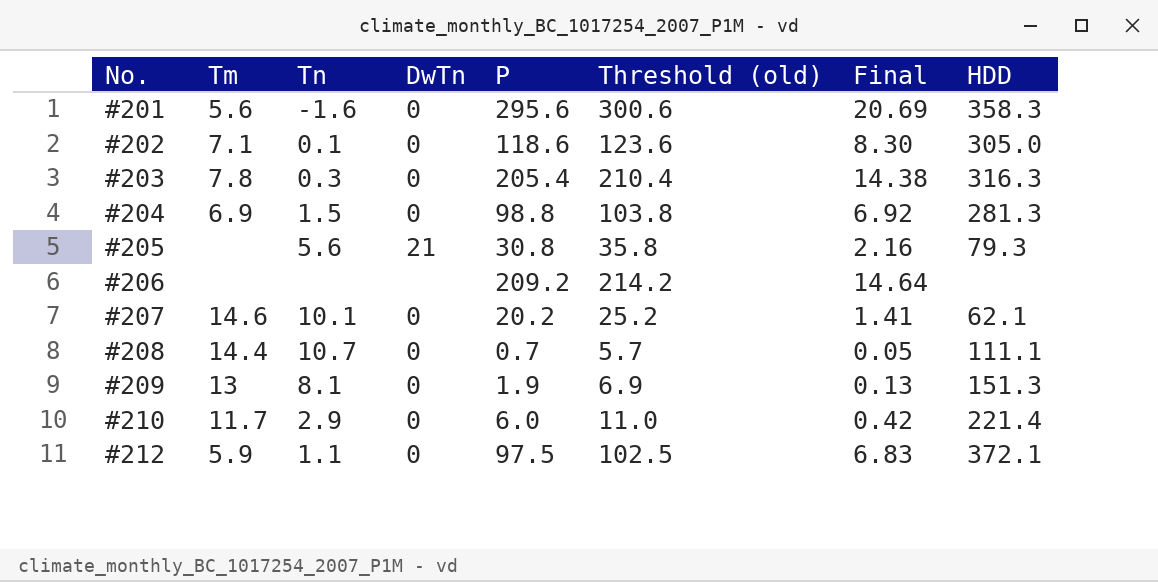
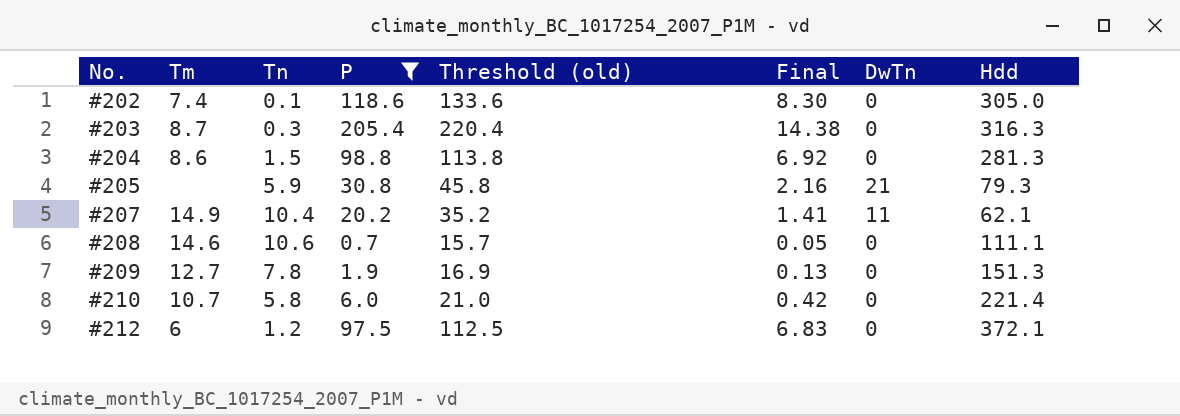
filter: none -> P <= 205.4
column Threshold (old) | formula: [P] + 5 -> [P] + 15
column DwTn | position: 4 -> 7
column name: HDD -> Hdd
#202 | Tm: 7.1 -> 7.4
#203 | Tm: 7.8 -> 8.7
#204 | Tm: 6.9 -> 8.6
#205 | Tn: 5.6 -> 5.9
#207 | Tm: 14.6 -> 14.9
#207 | Tn: 10.1 -> 10.4
#207 | DwTn: 0 -> 11
#208 | Tm: 14.4 -> 14.6
#208 | Tn: 10.7 -> 10.6
#209 | Tm: 13 -> 12.7
#209 | Tn: 8.1 -> 7.8
#210 | Tm: 11.7 -> 10.7
#210 | Tn: 2.9 -> 5.8
#212 | Tm: 5.9 -> 6
#212 | Tn: 1.1 -> 1.2

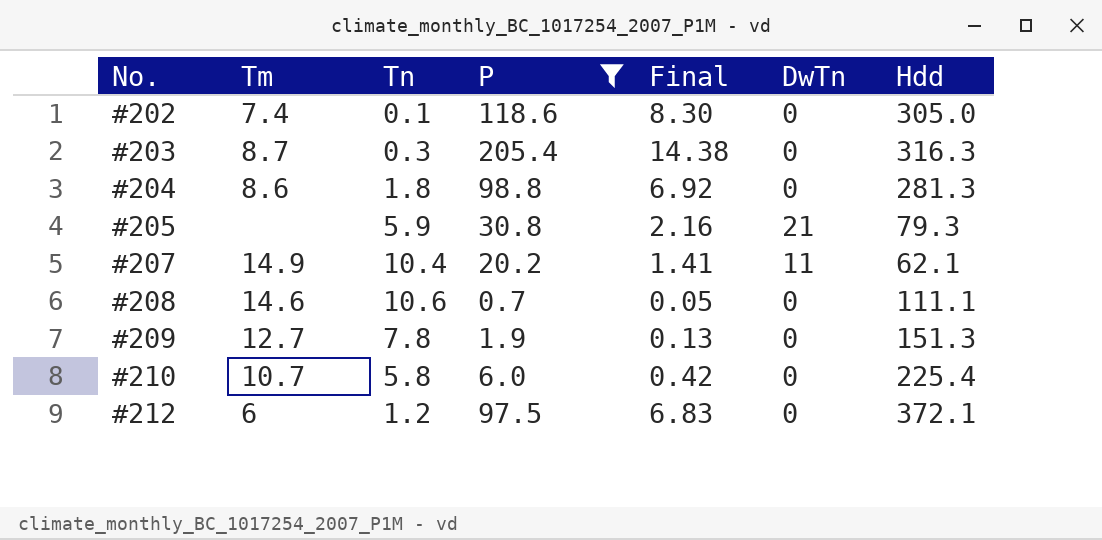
column Threshold (old) | formula: [P] + 15 -> none
#204 | Tn: 1.5 -> 1.8
#210 | Hdd: 221.4 -> 225.4

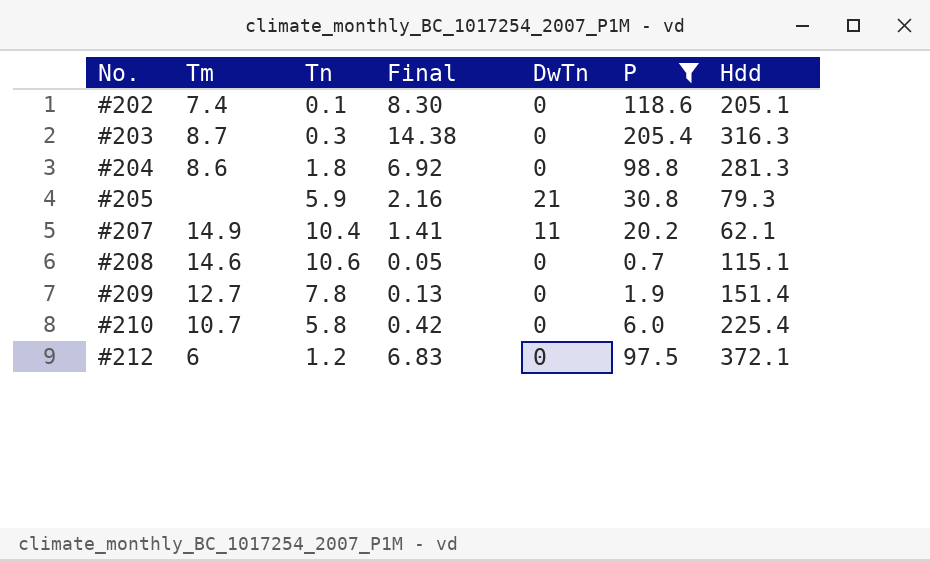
column P | position: 4 -> 6
#202 | Hdd: 305.0 -> 205.1
#208 | Hdd: 111.1 -> 115.1
#209 | Hdd: 151.3 -> 151.4

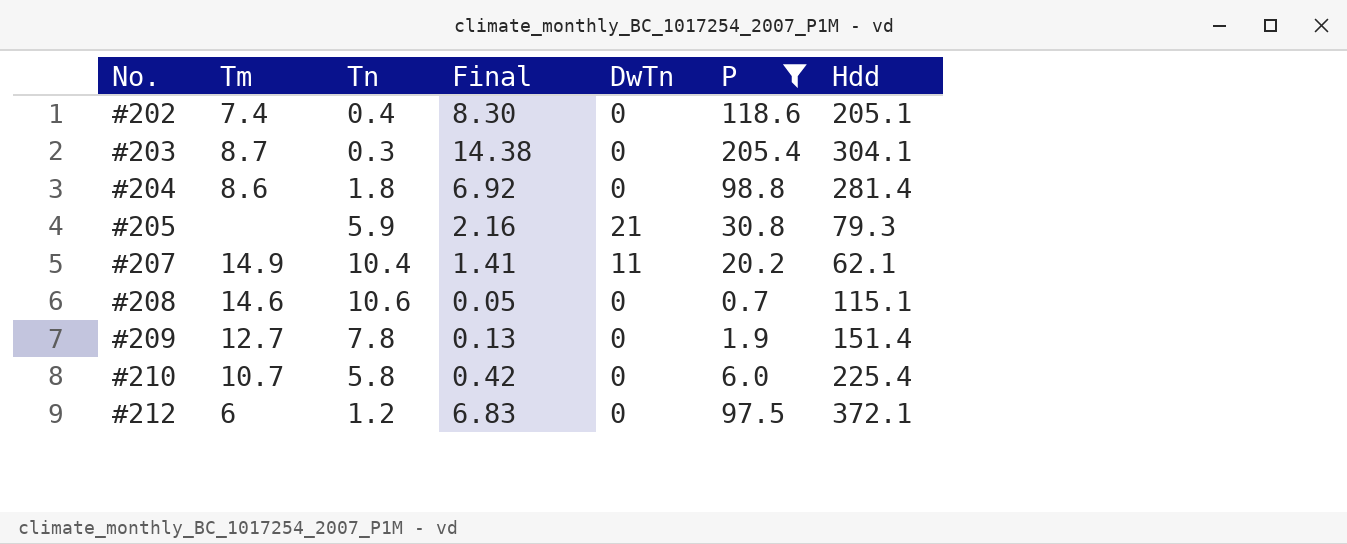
#202 | Tn: 0.1 -> 0.4
#203 | Hdd: 316.3 -> 304.1
#204 | Hdd: 281.3 -> 281.4

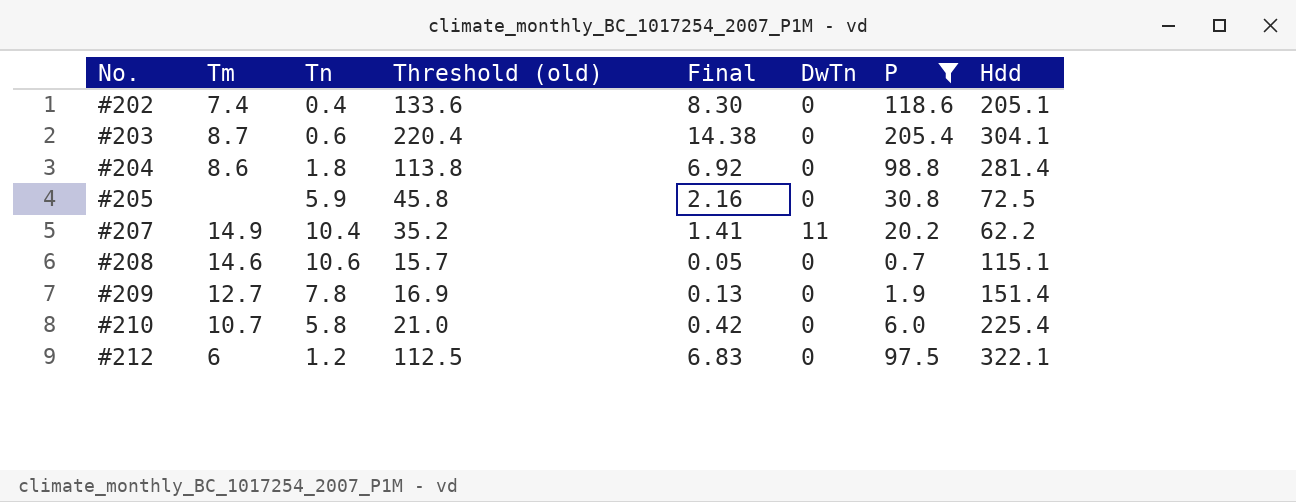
column Threshold (old) | formula: none -> [P] + 15
#203 | Tn: 0.3 -> 0.6
#205 | DwTn: 21 -> 0
#205 | Hdd: 79.3 -> 72.5
#207 | Hdd: 62.1 -> 62.2
#212 | Hdd: 372.1 -> 322.1

